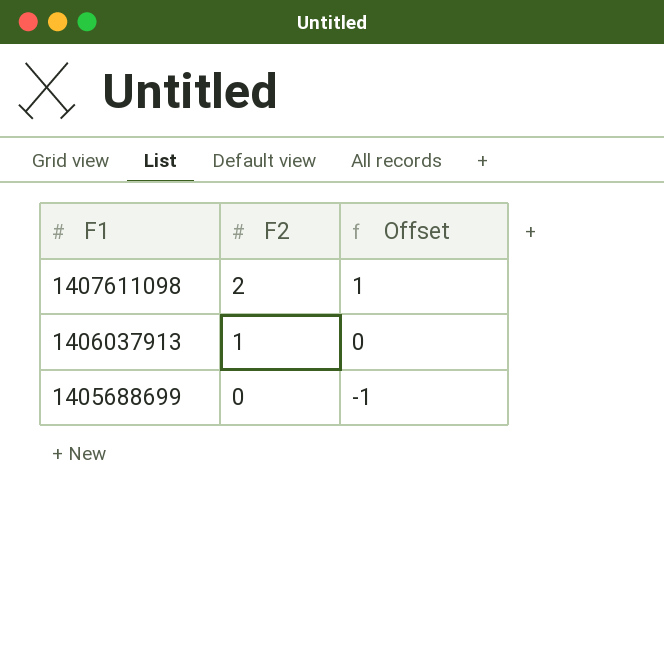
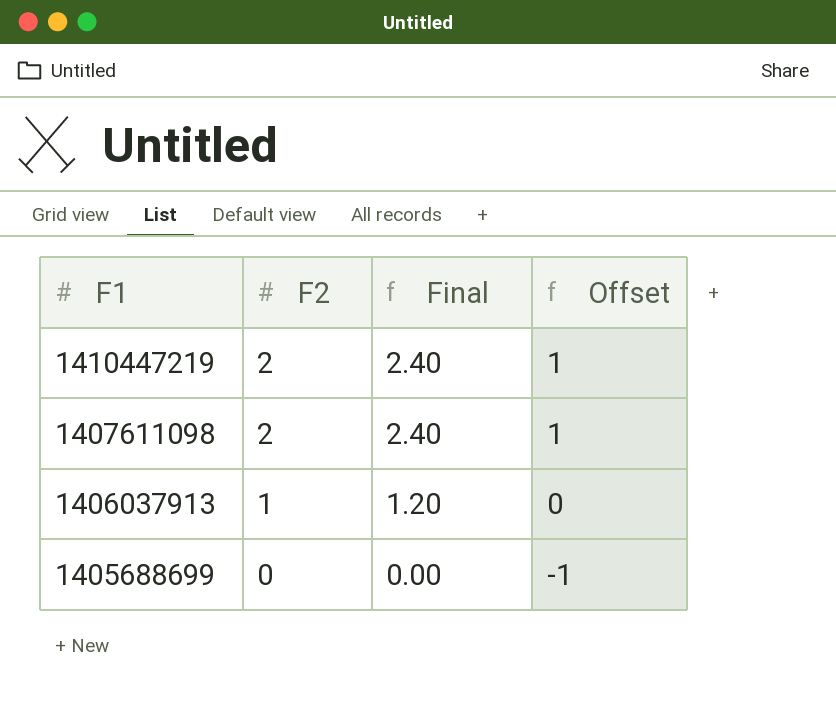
column Final | formula: none -> [F2] * 1.2
row 1410447219: none -> 2 | 2.40 | 1

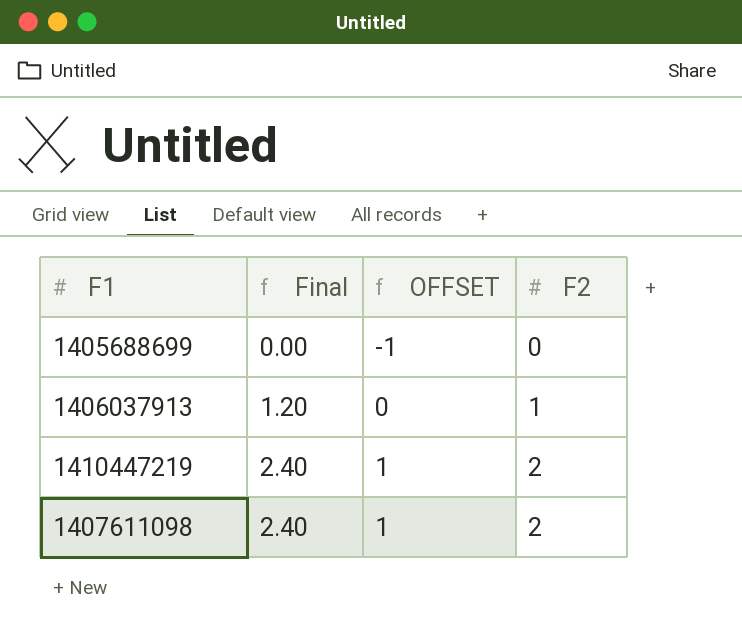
row order: F1 descending -> Final ascending
column name: Offset -> OFFSET
column F2 | position: 2 -> 4

